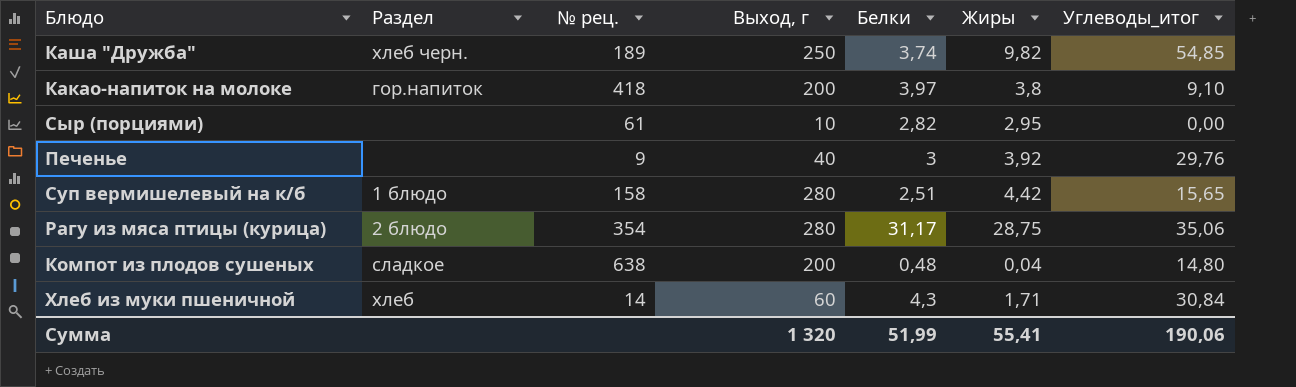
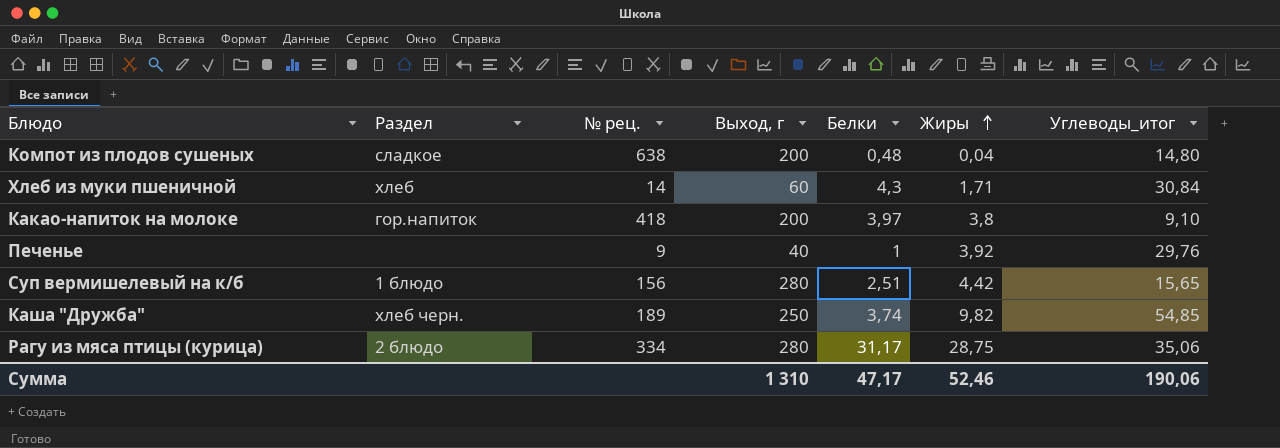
row order: none -> Жиры ascending
row Сыр (порциями): none | 61 | 10 | 2,82 | 2,95 | 0,00 -> none
Печенье | Белки: 3 -> 1
Суп вермишелевый на к/б | № рец.: 158 -> 156
Рагу из мяса птицы (курица) | № рец.: 354 -> 334
Сумма | Выход, г: 1 320 -> 1 310
Сумма | Белки: 51,99 -> 47,17
Сумма | Жиры: 55,41 -> 52,46

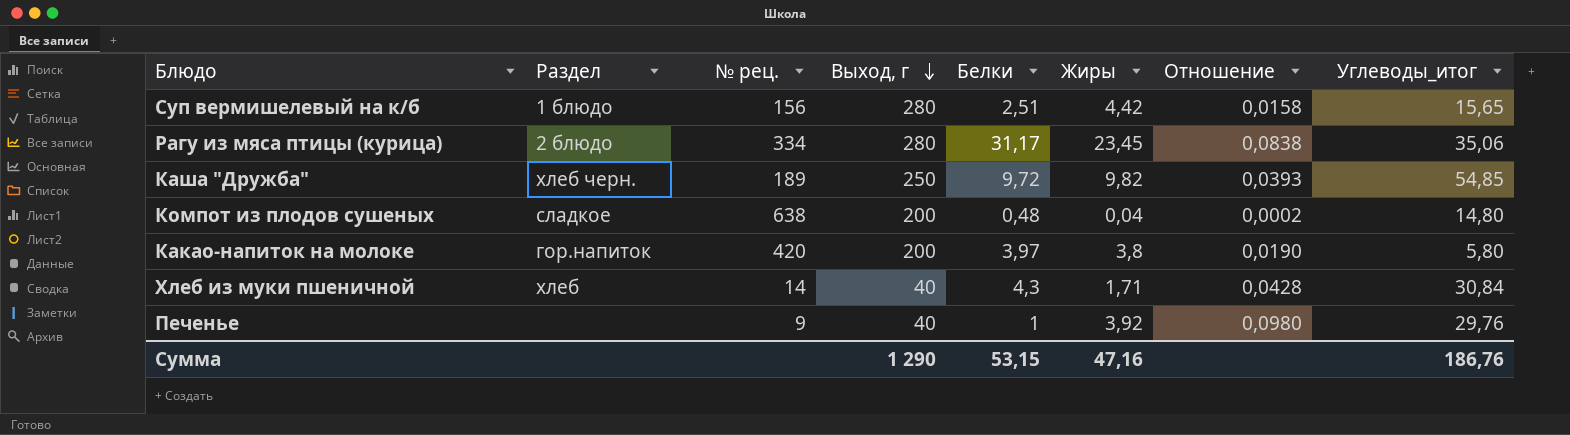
row order: Жиры ascending -> Выход, г descending
column Отношение | formula: none -> [Жиры] / [Выход, г]
Рагу из мяса птицы (курица) | Жиры: 28,75 -> 23,45
Каша "Дружба" | Белки: 3,74 -> 9,72
Какао-напиток на молоке | № рец.: 418 -> 420
Какао-напиток на молоке | Углеводы_итог: 9,10 -> 5,80
Хлеб из муки пшеничной | Выход, г: 60 -> 40
Сумма | Выход, г: 1 310 -> 1 290
Сумма | Белки: 47,17 -> 53,15
Сумма | Жиры: 52,46 -> 47,16
Сумма | Углеводы_итог: 190,06 -> 186,76

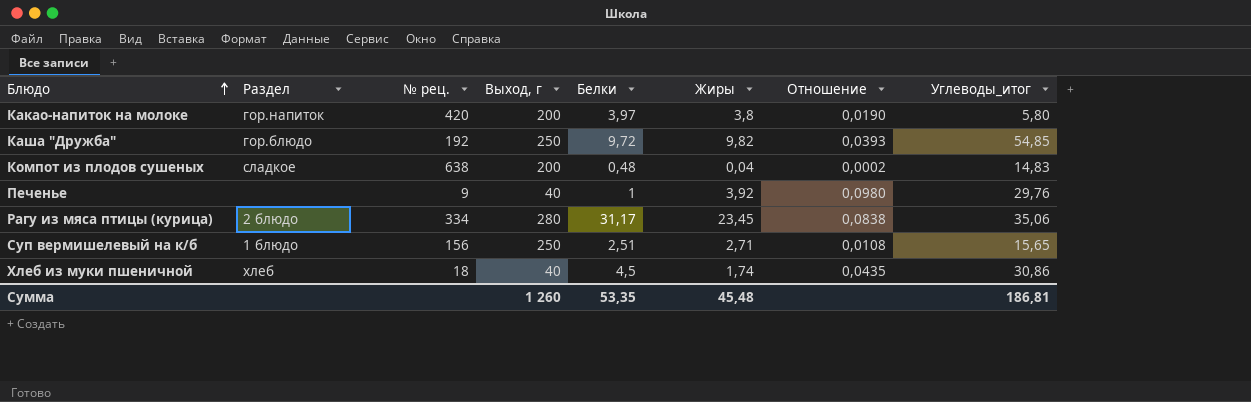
row order: Выход, г descending -> Блюдо ascending
Каша "Дружба" | Раздел: хлеб черн. -> гор.блюдо
Каша "Дружба" | № рец.: 189 -> 192
Компот из плодов сушеных | Углеводы_итог: 14,80 -> 14,83
Суп вермишелевый на к/б | Выход, г: 280 -> 250
Суп вермишелевый на к/б | Жиры: 4,42 -> 2,71
Суп вермишелевый на к/б | Отношение: 0,0158 -> 0,0108
Хлеб из муки пшеничной | № рец.: 14 -> 18
Хлеб из муки пшеничной | Белки: 4,3 -> 4,5
Хлеб из муки пшеничной | Жиры: 1,71 -> 1,74
Хлеб из муки пшеничной | Отношение: 0,0428 -> 0,0435
Хлеб из муки пшеничной | Углеводы_итог: 30,84 -> 30,86
Сумма | Выход, г: 1 290 -> 1 260
Сумма | Белки: 53,15 -> 53,35
Сумма | Жиры: 47,16 -> 45,48
Сумма | Углеводы_итог: 186,76 -> 186,81

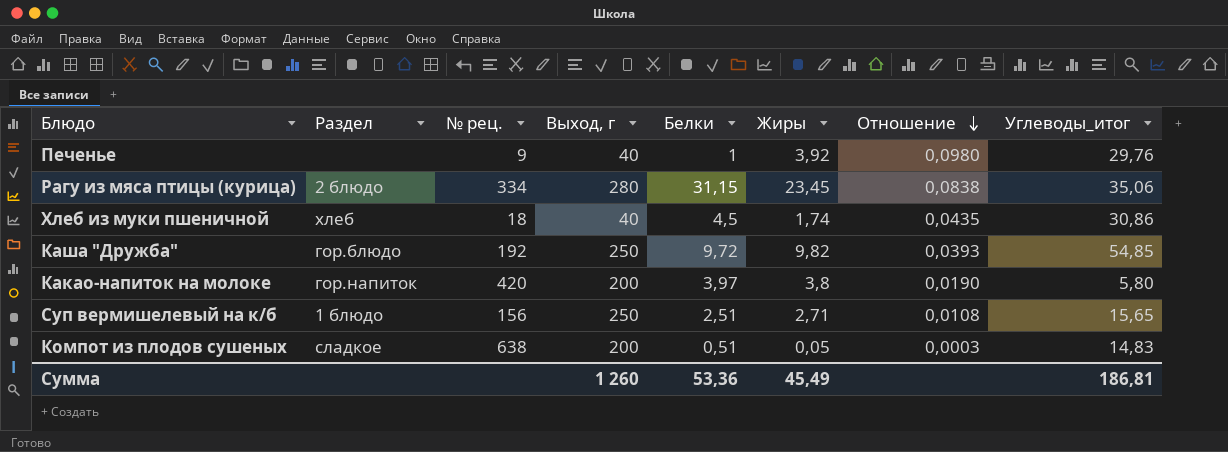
row order: Блюдо ascending -> Отношение descending
Рагу из мяса птицы (курица) | Белки: 31,17 -> 31,15
Компот из плодов сушеных | Белки: 0,48 -> 0,51
Компот из плодов сушеных | Жиры: 0,04 -> 0,05
Компот из плодов сушеных | Отношение: 0,0002 -> 0,0003
Сумма | Белки: 53,35 -> 53,36
Сумма | Жиры: 45,48 -> 45,49

